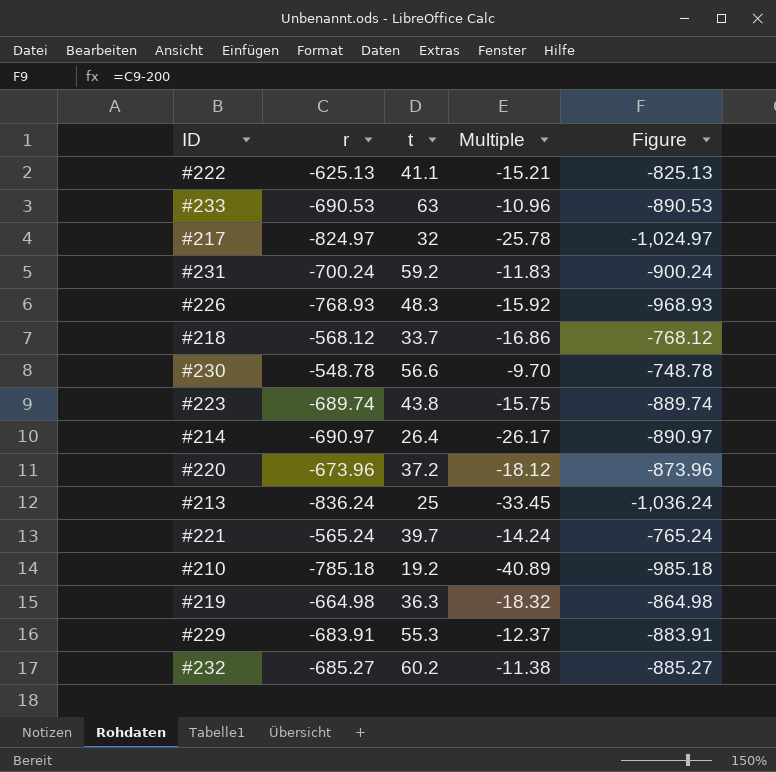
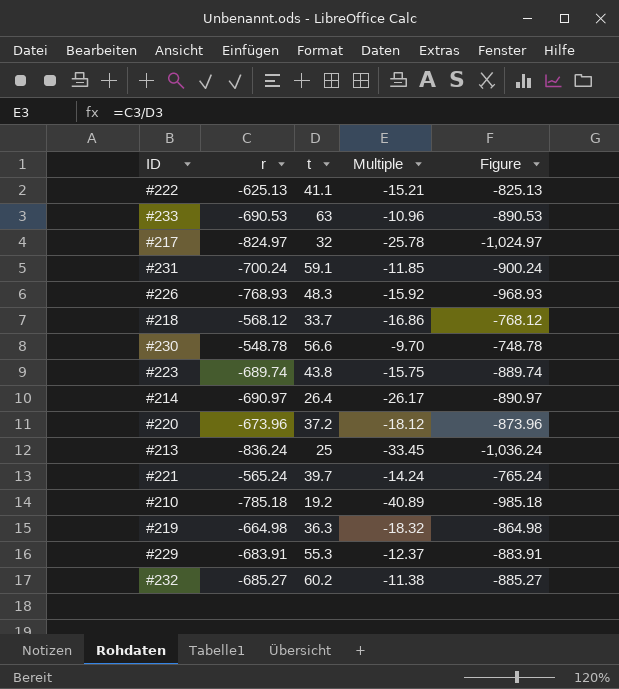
#231 | t: 59.2 -> 59.1
#231 | Multiple: -11.83 -> -11.85

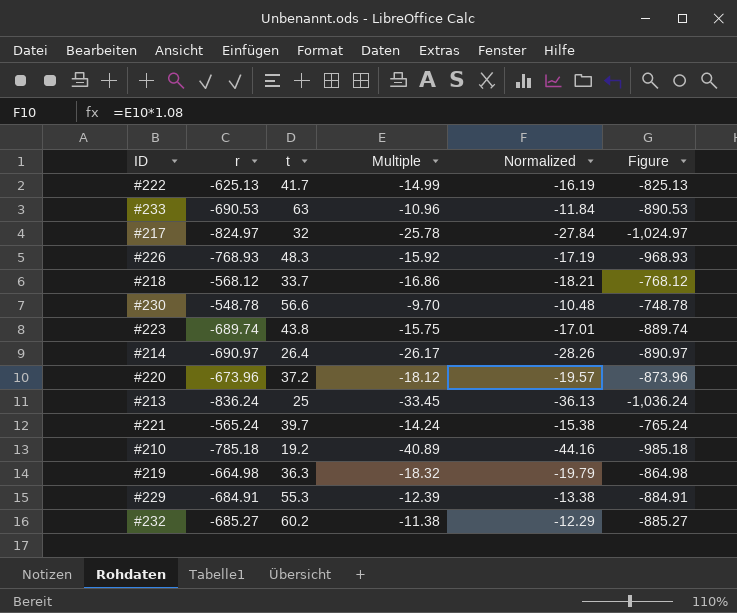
column Normalized | formula: none -> [Multiple] * 1.08
row #231: -700.24 | 59.1 | -11.85 | -900.24 -> none
#222 | t: 41.1 -> 41.7
#222 | Multiple: -15.21 -> -14.99
#229 | r: -683.91 -> -684.91
#229 | Multiple: -12.37 -> -12.39
#229 | Figure: -883.91 -> -884.91

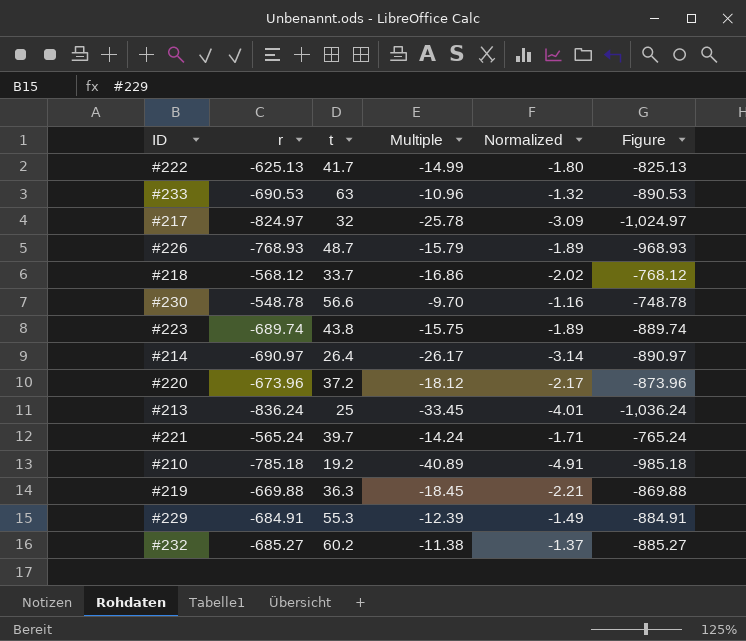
column Normalized | formula: [Multiple] * 1.08 -> [Multiple] * 0.12
#226 | t: 48.3 -> 48.7
#226 | Multiple: -15.92 -> -15.79
#219 | r: -664.98 -> -669.88
#219 | Multiple: -18.32 -> -18.45
#219 | Figure: -864.98 -> -869.88

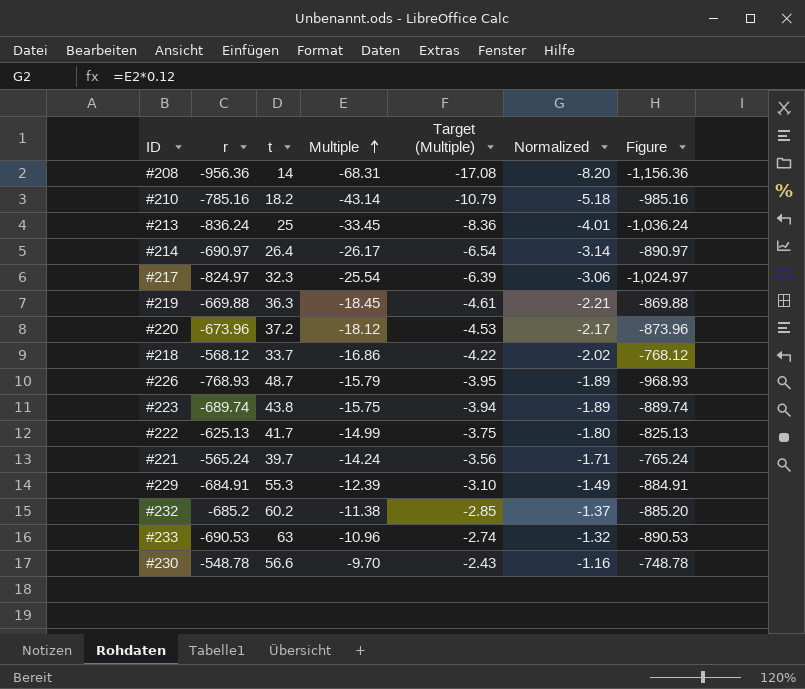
row order: none -> Multiple ascending
column Target (Multiple) | formula: none -> [Multiple] * 0.25
row #208: none -> -956.36 | 14 | -68.31 | -17.08 | -8.20 | -1,156.36
#210 | r: -785.18 -> -785.16
#210 | t: 19.2 -> 18.2
#210 | Multiple: -40.89 -> -43.14
#210 | Normalized: -4.91 -> -5.18
#210 | Figure: -985.18 -> -985.16
#217 | t: 32 -> 32.3
#217 | Multiple: -25.78 -> -25.54
#217 | Normalized: -3.09 -> -3.06
#232 | r: -685.27 -> -685.2
#232 | Figure: -885.27 -> -885.20

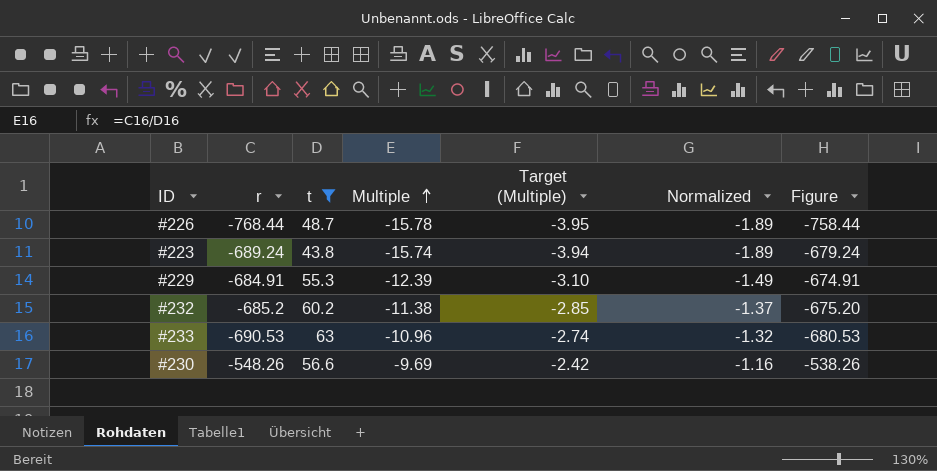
filter: none -> t >= 43.8
column Figure | formula: [r] - 200 -> [r] + 10
#226 | r: -768.93 -> -768.44
#226 | Multiple: -15.79 -> -15.78
#223 | r: -689.74 -> -689.24
#223 | Multiple: -15.75 -> -15.74
#230 | r: -548.78 -> -548.26
#230 | Multiple: -9.70 -> -9.69
#230 | Target (Multiple): -2.43 -> -2.42

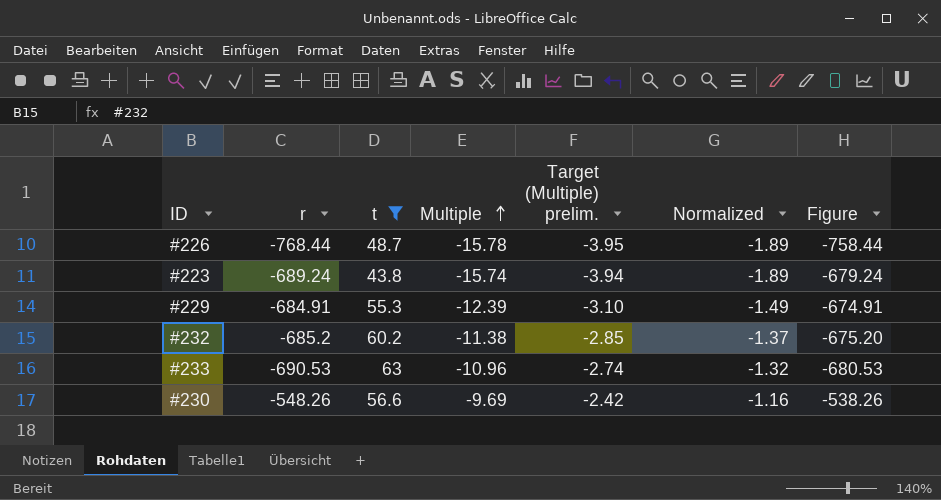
column name: Target (Multiple) -> Target (Multiple) prelim.

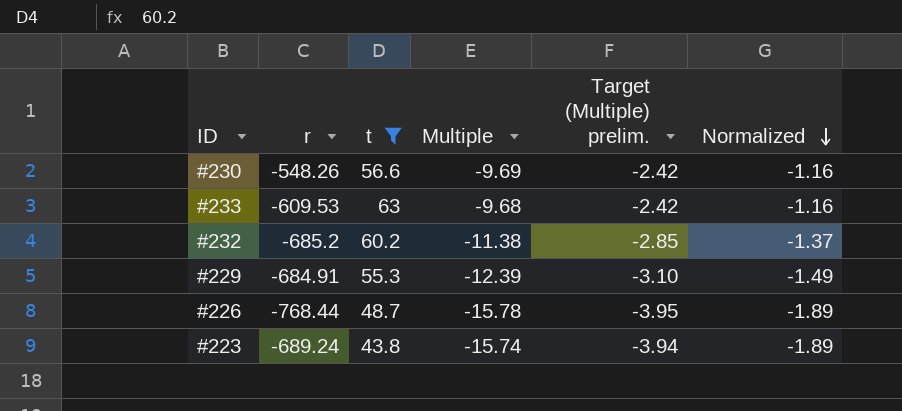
row order: Multiple ascending -> Normalized descending
column Figure | formula: [r] + 10 -> none
#233 | r: -690.53 -> -609.53
#233 | Multiple: -10.96 -> -9.68
#233 | Target (Multiple) prelim.: -2.74 -> -2.42
#233 | Normalized: -1.32 -> -1.16

